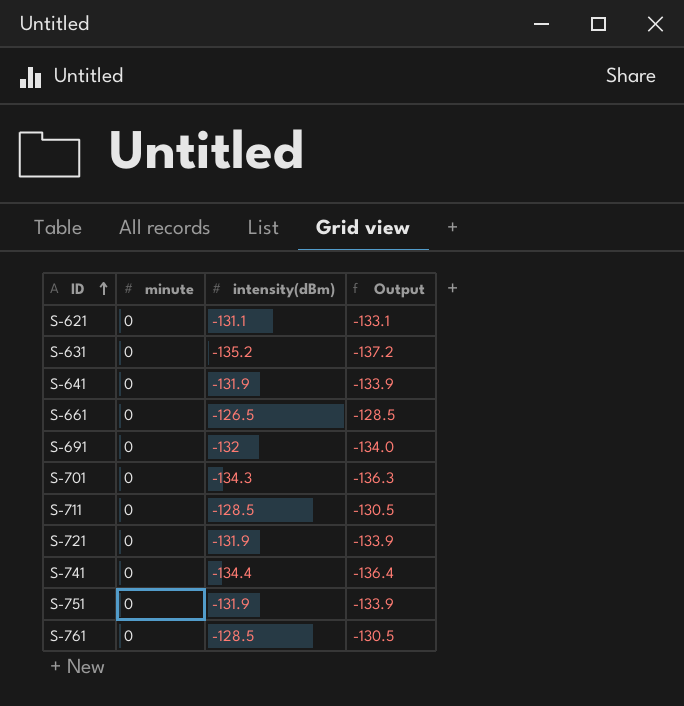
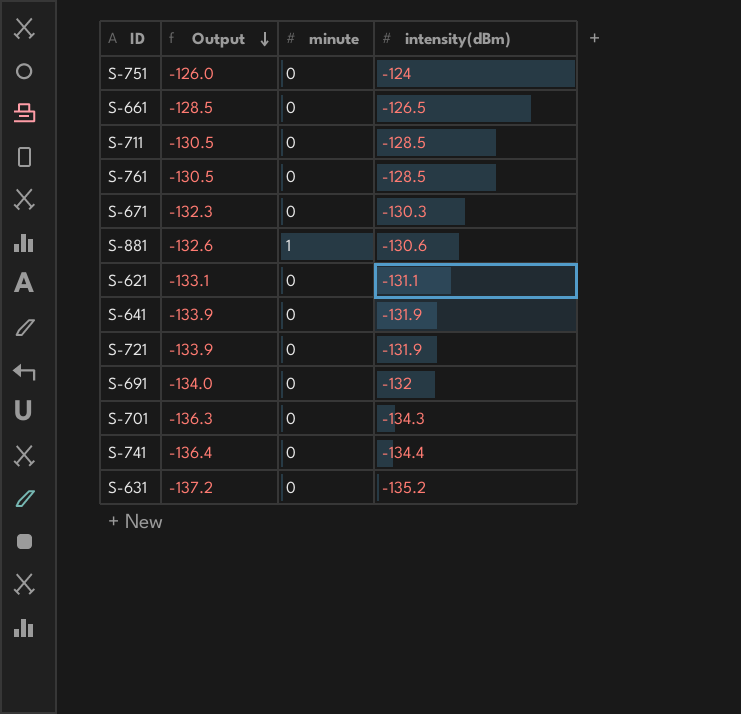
row order: ID ascending -> Output descending
column Output | position: 4 -> 2
S-751 | Output: -133.9 -> -126.0
S-751 | intensity(dBm): -131.9 -> -124
row S-671: none -> -132.3 | 0 | -130.3
row S-881: none -> -132.6 | 1 | -130.6

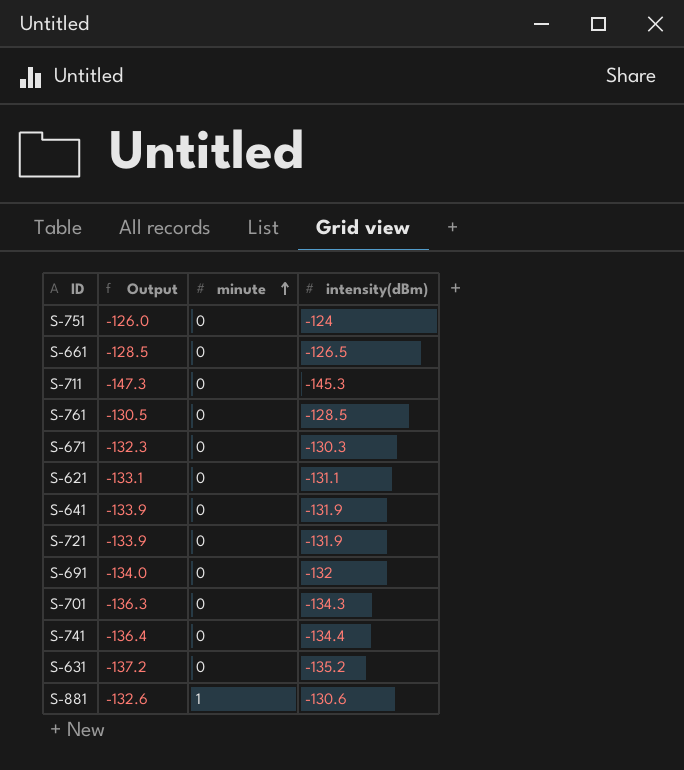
row order: Output descending -> minute ascending
S-711 | Output: -130.5 -> -147.3
S-711 | intensity(dBm): -128.5 -> -145.3

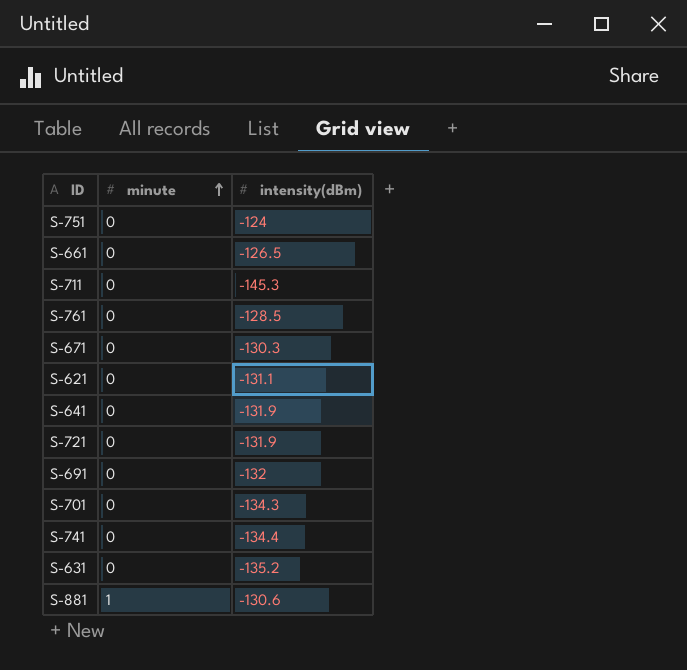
column Output | formula: [intensity(dBm)] - 2 -> none

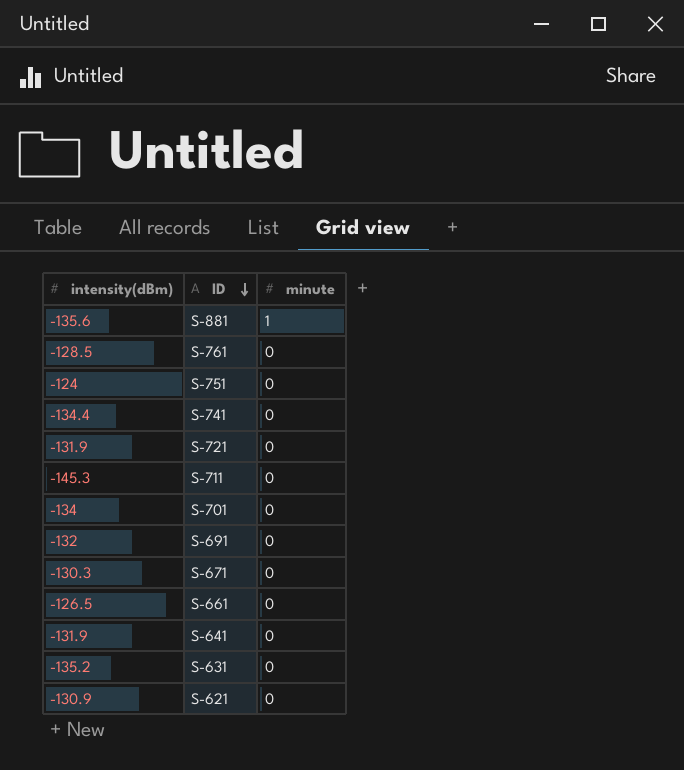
row order: minute ascending -> ID descending
column intensity(dBm) | position: 3 -> 1
S-881 | intensity(dBm): -130.6 -> -135.6
S-701 | intensity(dBm): -134.3 -> -134
S-621 | intensity(dBm): -131.1 -> -130.9

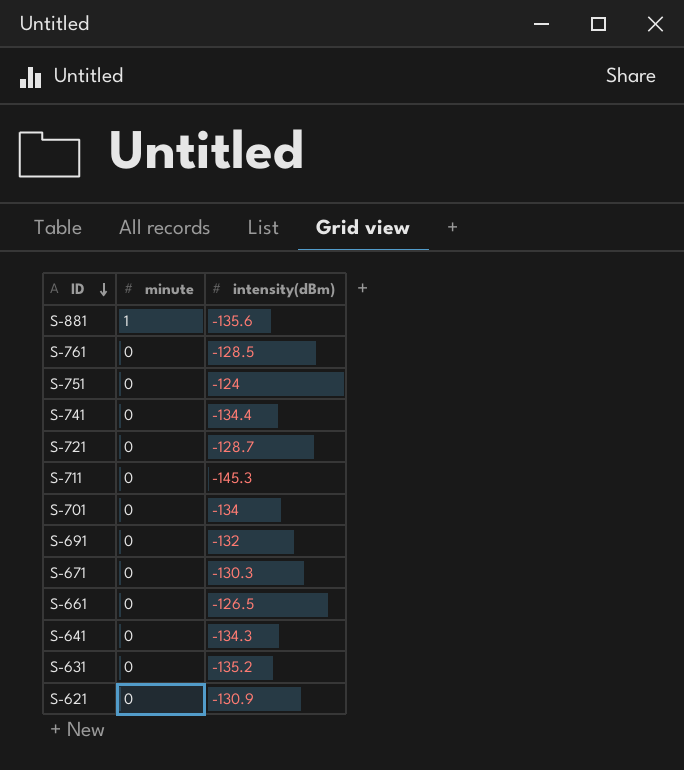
column intensity(dBm) | position: 1 -> 3
S-721 | intensity(dBm): -131.9 -> -128.7
S-641 | intensity(dBm): -131.9 -> -134.3

